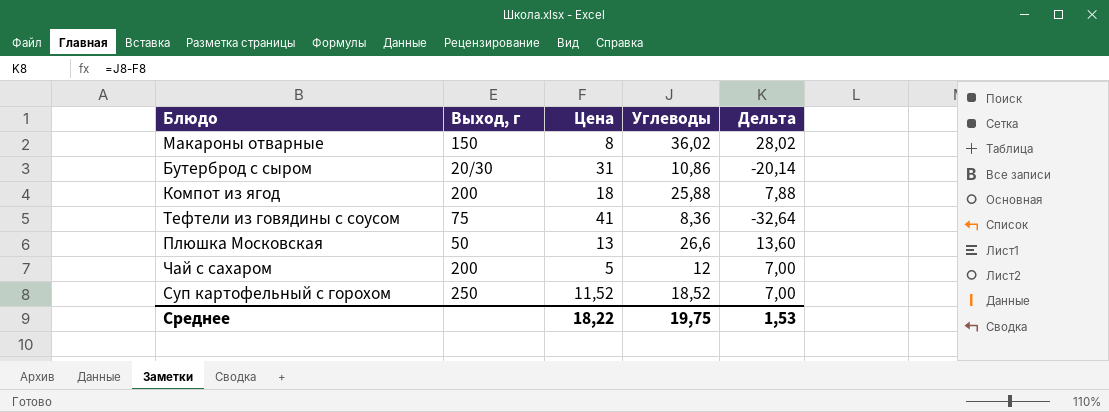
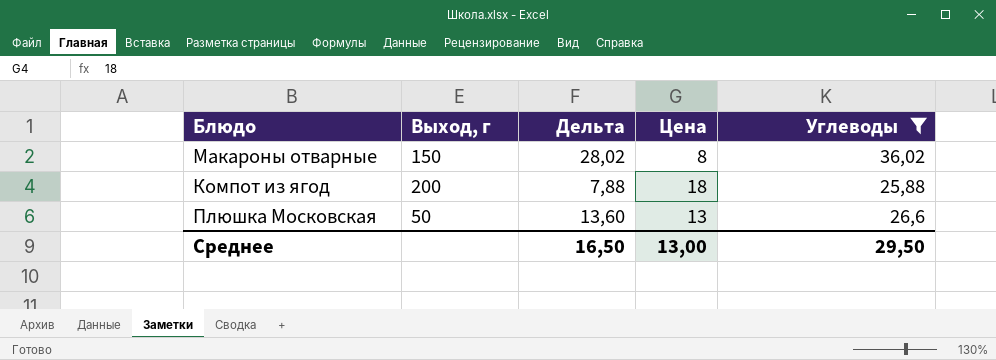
filter: none -> Углеводы >= 25,88
column Дельта | position: 5 -> 3
Среднее | Дельта: 1,53 -> 16,50
Среднее | Цена: 18,22 -> 13,00
Среднее | Углеводы: 19,75 -> 29,50

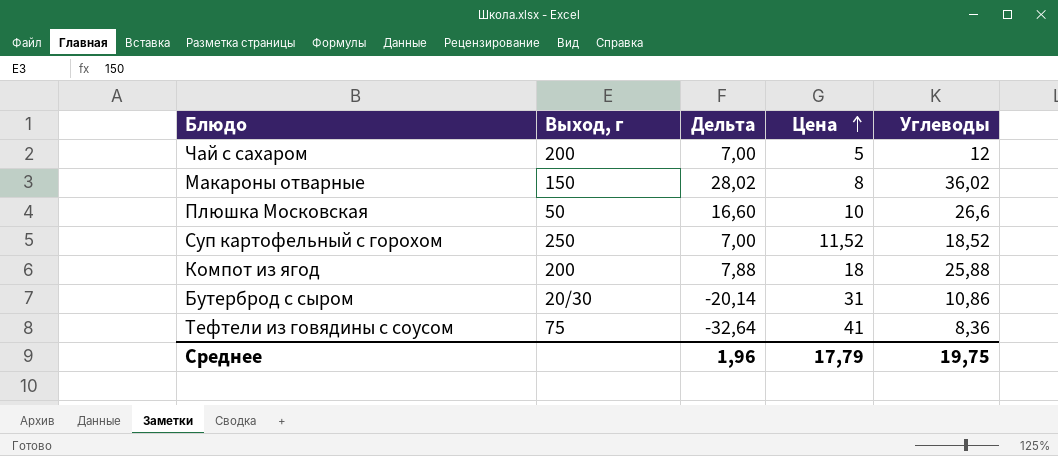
filter: Углеводы >= 25,88 -> none
row order: none -> Цена ascending
Плюшка Московская | Дельта: 13,60 -> 16,60
Плюшка Московская | Цена: 13 -> 10
Среднее | Дельта: 16,50 -> 1,96
Среднее | Цена: 13,00 -> 17,79
Среднее | Углеводы: 29,50 -> 19,75

